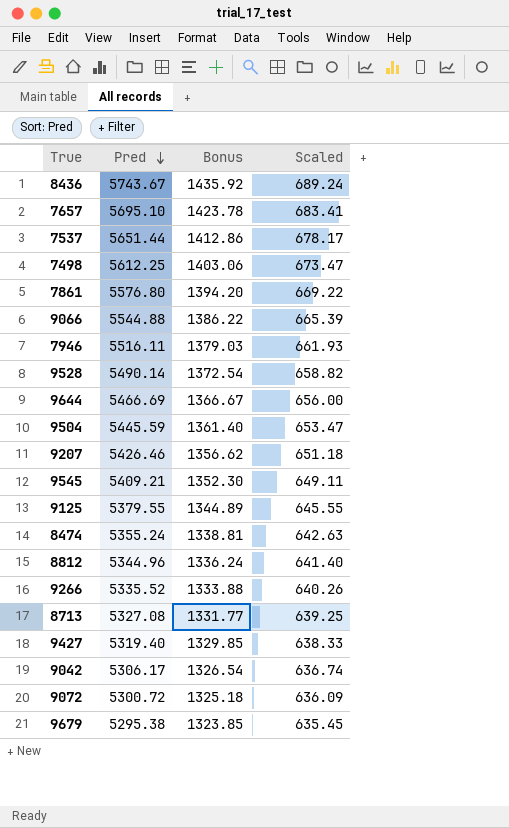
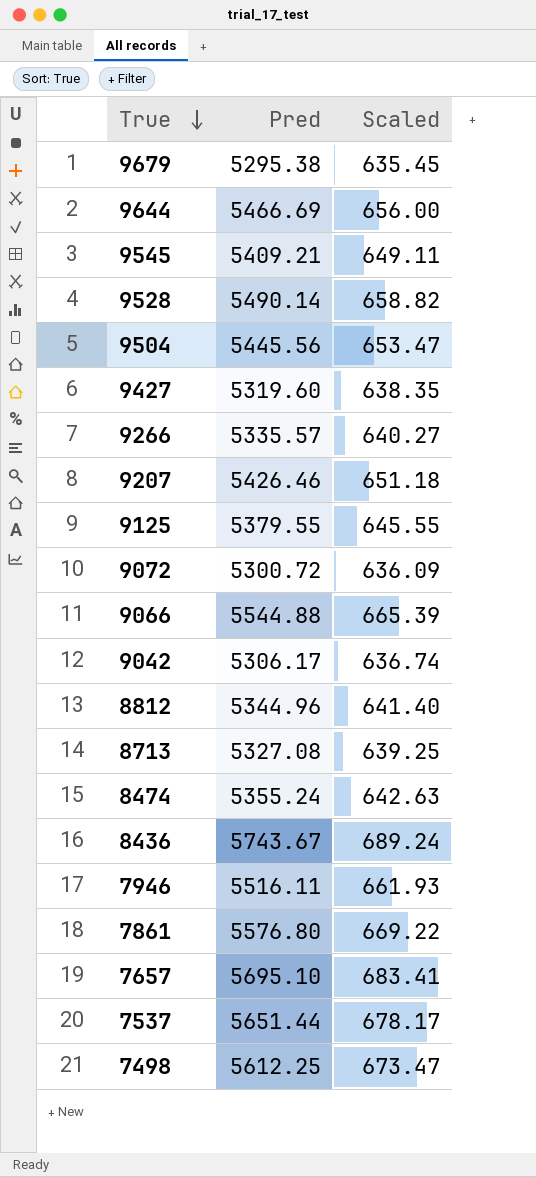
row order: Pred descending -> True descending
column Bonus | formula: [Pred] * 0.25 -> none
9504 | Pred: 5445.59 -> 5445.56
9427 | Pred: 5319.40 -> 5319.60
9427 | Scaled: 638.33 -> 638.35
9266 | Pred: 5335.52 -> 5335.57
9266 | Scaled: 640.26 -> 640.27

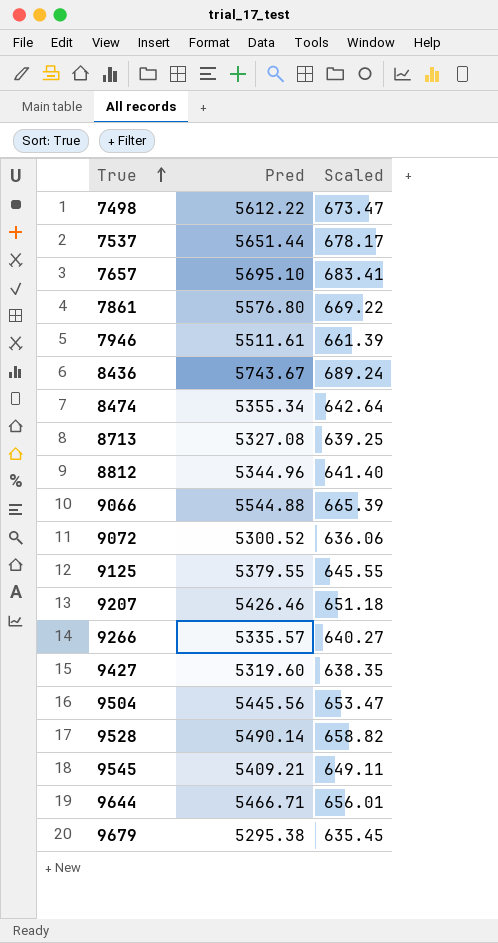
row order: True descending -> True ascending
row 9042: 5306.17 | 636.74 -> none
7498 | Pred: 5612.25 -> 5612.22
7946 | Pred: 5516.11 -> 5511.61
7946 | Scaled: 661.93 -> 661.39
8474 | Pred: 5355.24 -> 5355.34
8474 | Scaled: 642.63 -> 642.64
9072 | Pred: 5300.72 -> 5300.52
9072 | Scaled: 636.09 -> 636.06
9644 | Pred: 5466.69 -> 5466.71
9644 | Scaled: 656.00 -> 656.01

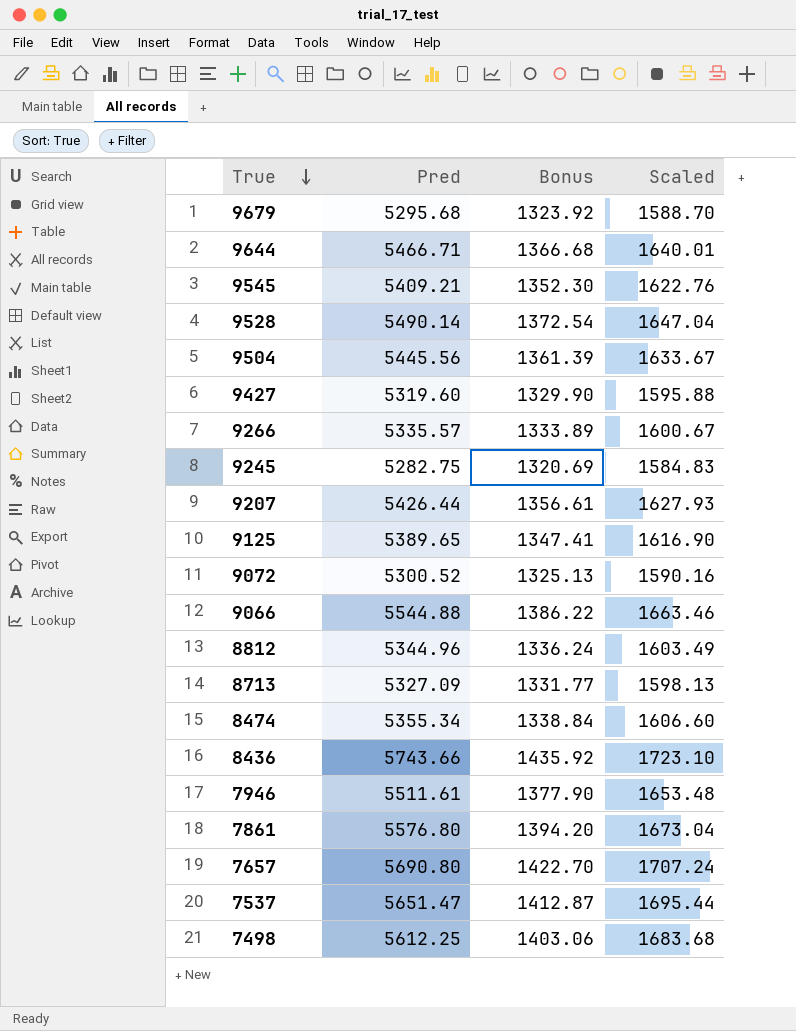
row order: True ascending -> True descending
column Bonus | formula: none -> [Pred] * 0.25
column Scaled | formula: [Pred] * 0.12 -> [Pred] * 0.3
9679 | Pred: 5295.38 -> 5295.68
row 9245: none -> 5282.75 | 1320.69 | 1584.83
9207 | Pred: 5426.46 -> 5426.44
9125 | Pred: 5379.55 -> 5389.65
8713 | Pred: 5327.08 -> 5327.09
8436 | Pred: 5743.67 -> 5743.66
7657 | Pred: 5695.10 -> 5690.80
7537 | Pred: 5651.44 -> 5651.47
7498 | Pred: 5612.22 -> 5612.25

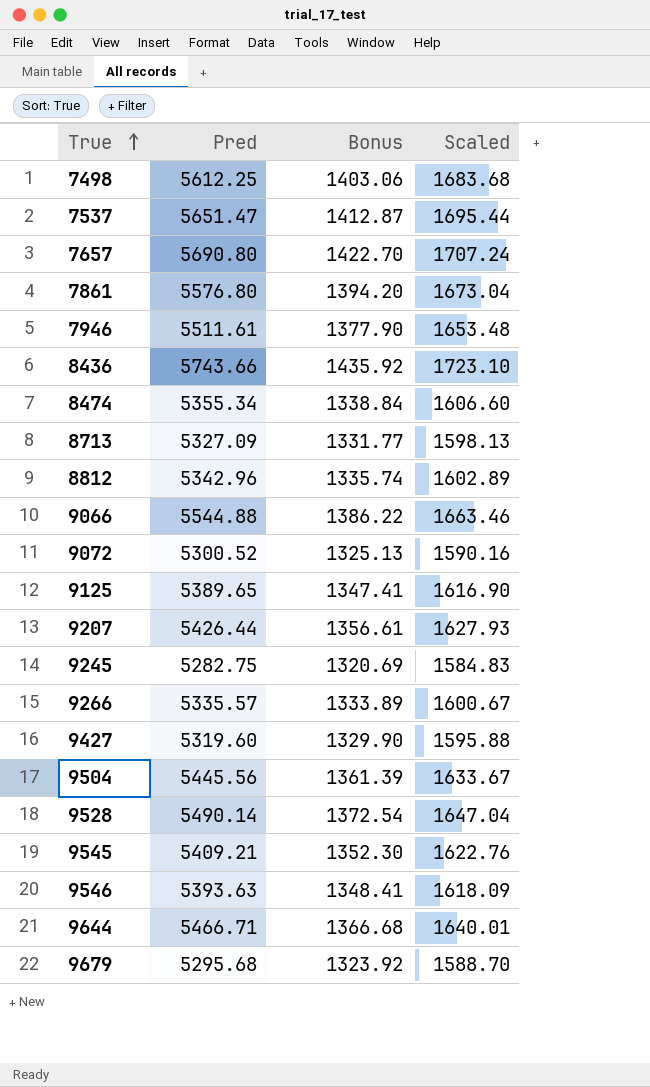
row order: True descending -> True ascending
8812 | Pred: 5344.96 -> 5342.96
8812 | Bonus: 1336.24 -> 1335.74
8812 | Scaled: 1603.49 -> 1602.89
row 9546: none -> 5393.63 | 1348.41 | 1618.09

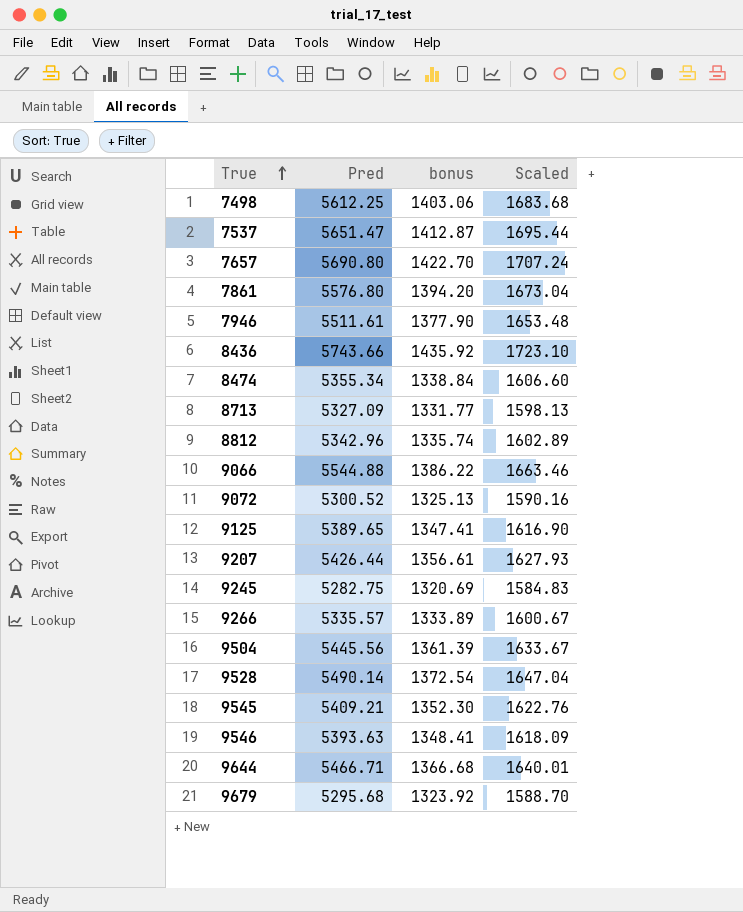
column name: Bonus -> bonus
row 9427: 5319.60 | 1329.90 | 1595.88 -> none

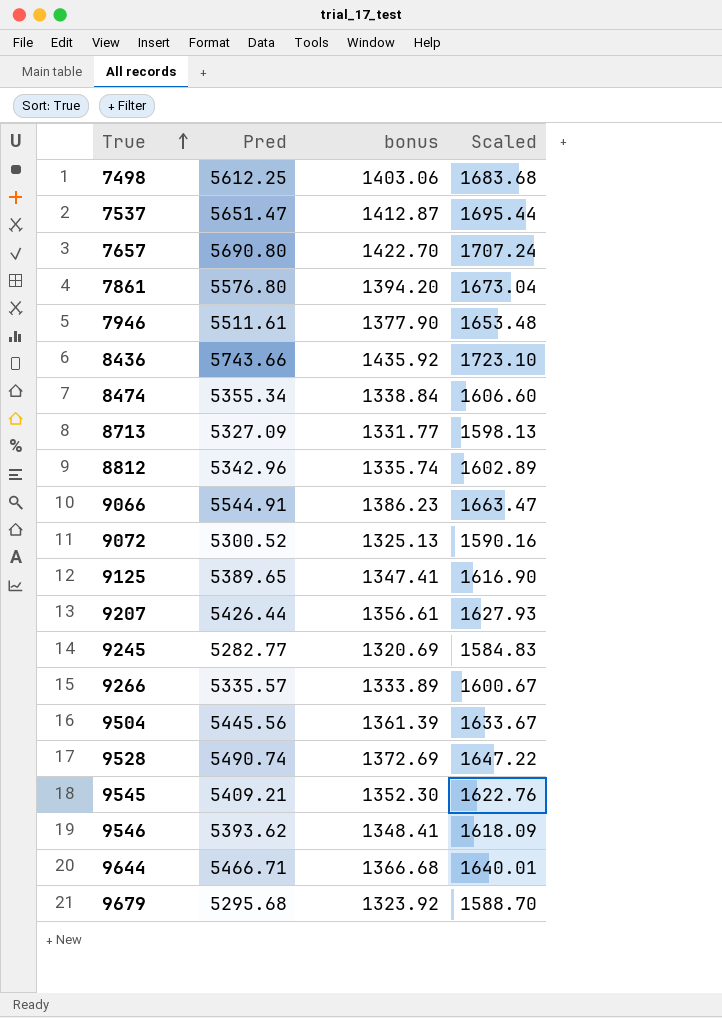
9066 | Pred: 5544.88 -> 5544.91
9066 | bonus: 1386.22 -> 1386.23
9066 | Scaled: 1663.46 -> 1663.47
9245 | Pred: 5282.75 -> 5282.77
9528 | Pred: 5490.14 -> 5490.74
9528 | bonus: 1372.54 -> 1372.69
9528 | Scaled: 1647.04 -> 1647.22
9546 | Pred: 5393.63 -> 5393.62

